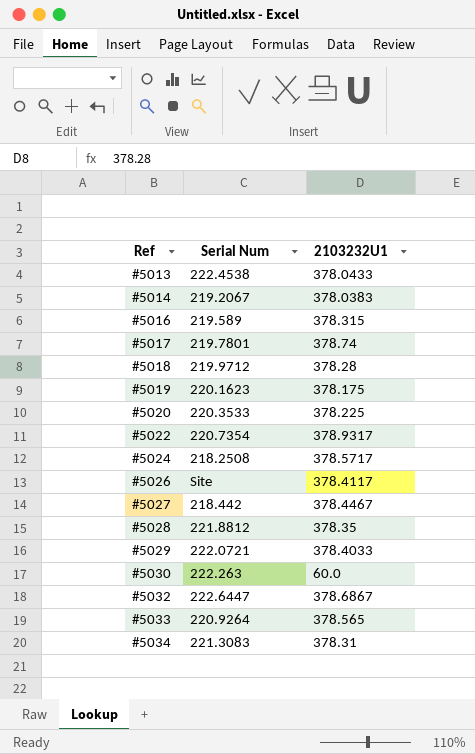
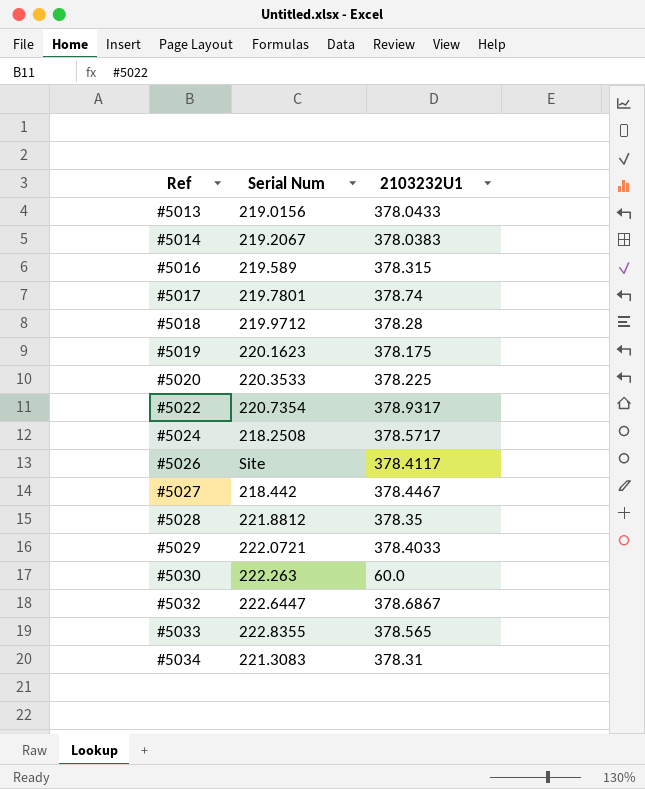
#5013 | Serial Num: 222.4538 -> 219.0156
#5033 | Serial Num: 220.9264 -> 222.8355

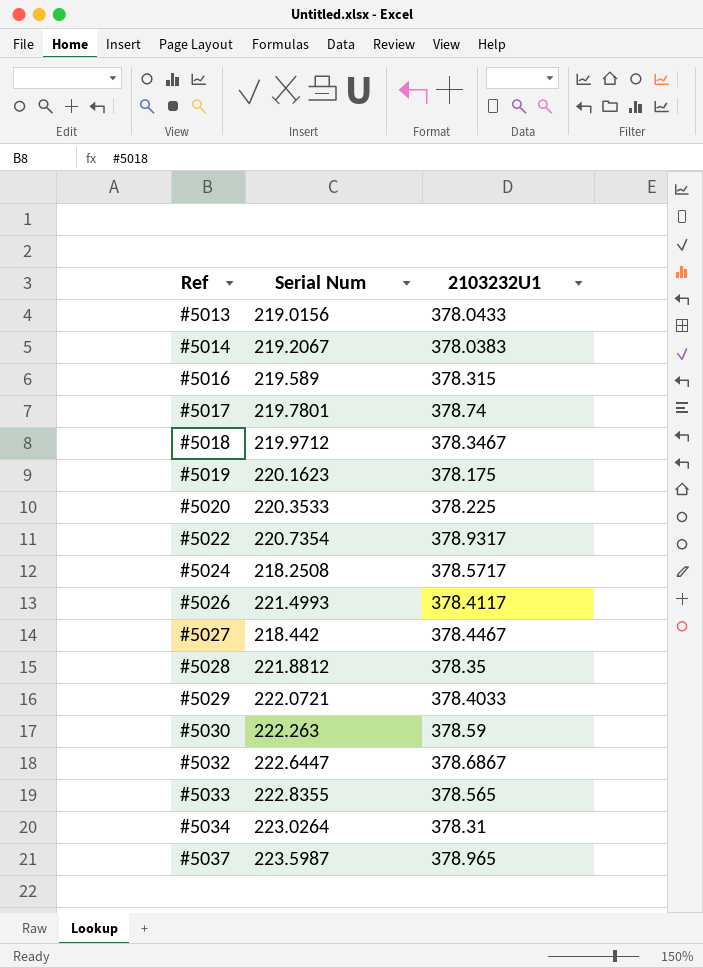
#5018 | 2103232U1: 378.28 -> 378.3467
#5026 | Serial Num: Site -> 221.4993
#5030 | 2103232U1: 60.0 -> 378.59
#5034 | Serial Num: 221.3083 -> 223.0264
row #5037: none -> 223.5987 | 378.965

